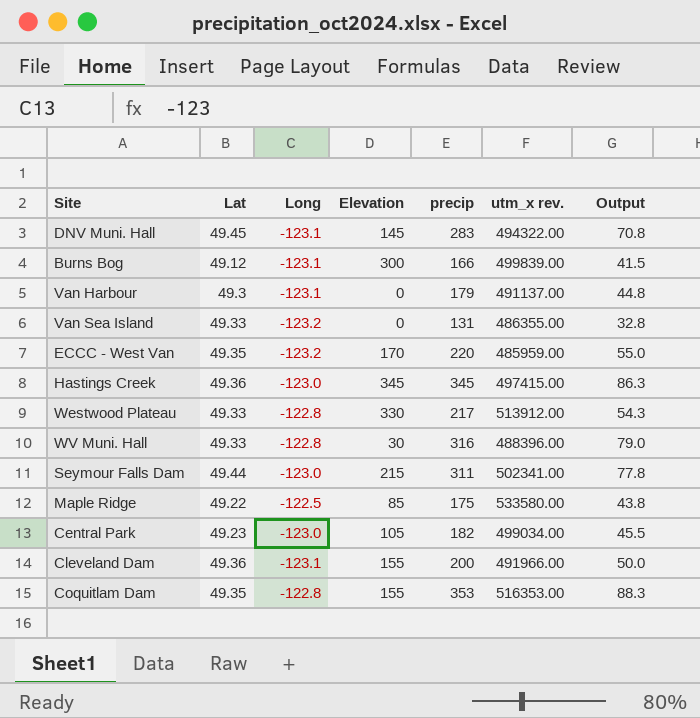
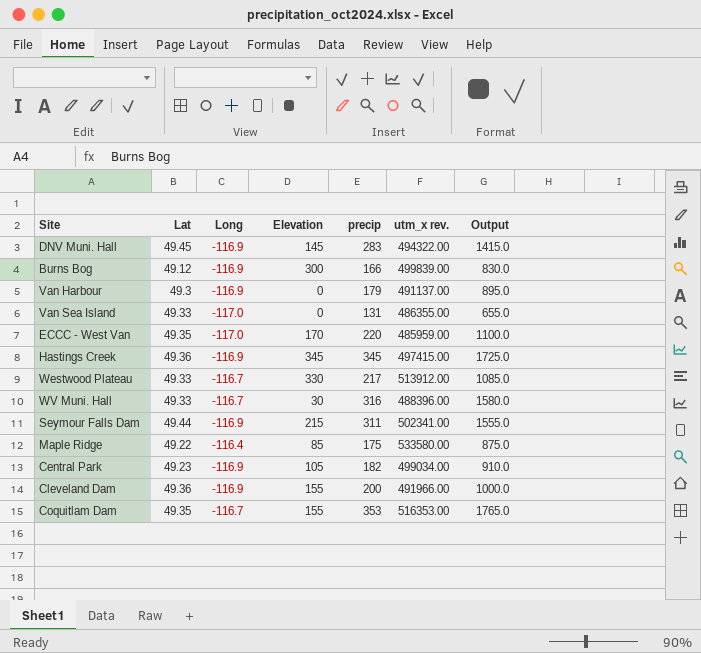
column Output | formula: [precip] * 0.25 -> [precip] * 5
DNV Muni. Hall | Long: -123.1 -> -116.9
Burns Bog | Long: -123.1 -> -116.9
Van Harbour | Long: -123.1 -> -116.9
Van Sea Island | Long: -123.2 -> -117.0
ECCC - West Van | Long: -123.2 -> -117.0
Hastings Creek | Long: -123.0 -> -116.9
Westwood Plateau | Long: -122.8 -> -116.7
WV Muni. Hall | Long: -122.8 -> -116.7
Seymour Falls Dam | Long: -123.0 -> -116.9
Maple Ridge | Long: -122.5 -> -116.4
Central Park | Long: -123.0 -> -116.9
Cleveland Dam | Long: -123.1 -> -116.9
Coquitlam Dam | Long: -122.8 -> -116.7

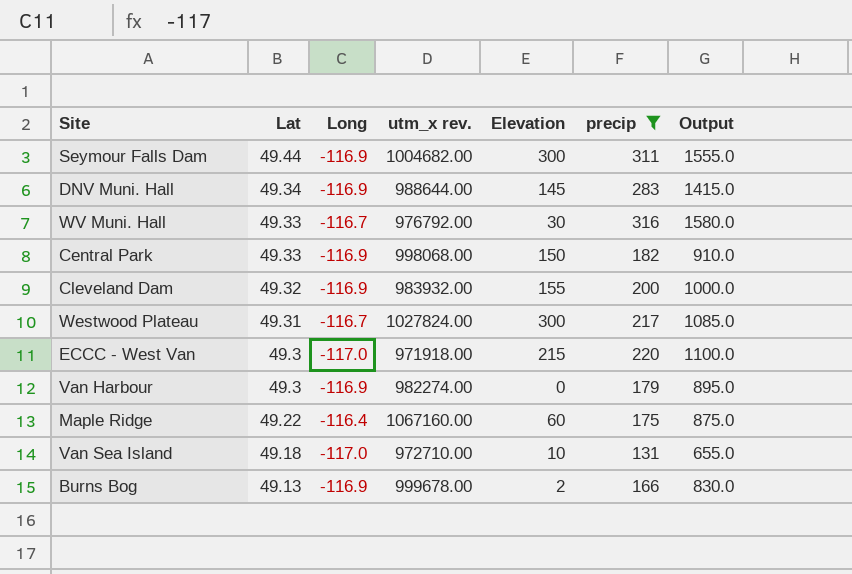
filter: none -> precip <= 316
row order: none -> Lat descending
column utm_x rev. | position: 6 -> 4
Seymour Falls Dam | utm_x rev.: 502341.00 -> 1004682.00
Seymour Falls Dam | Elevation: 215 -> 300
DNV Muni. Hall | Lat: 49.45 -> 49.34
DNV Muni. Hall | utm_x rev.: 494322.00 -> 988644.00
WV Muni. Hall | utm_x rev.: 488396.00 -> 976792.00
Central Park | Lat: 49.23 -> 49.33
Central Park | utm_x rev.: 499034.00 -> 998068.00
Central Park | Elevation: 105 -> 150
Cleveland Dam | Lat: 49.36 -> 49.32
Cleveland Dam | utm_x rev.: 491966.00 -> 983932.00
Westwood Plateau | Lat: 49.33 -> 49.31
Westwood Plateau | utm_x rev.: 513912.00 -> 1027824.00
Westwood Plateau | Elevation: 330 -> 300
ECCC - West Van | Lat: 49.35 -> 49.3
ECCC - West Van | utm_x rev.: 485959.00 -> 971918.00
ECCC - West Van | Elevation: 170 -> 215
Van Harbour | utm_x rev.: 491137.00 -> 982274.00
Maple Ridge | utm_x rev.: 533580.00 -> 1067160.00
Maple Ridge | Elevation: 85 -> 60
Van Sea Island | Lat: 49.33 -> 49.18
Van Sea Island | utm_x rev.: 486355.00 -> 972710.00
Van Sea Island | Elevation: 0 -> 10
Burns Bog | Lat: 49.12 -> 49.13
Burns Bog | utm_x rev.: 499839.00 -> 999678.00
Burns Bog | Elevation: 300 -> 2

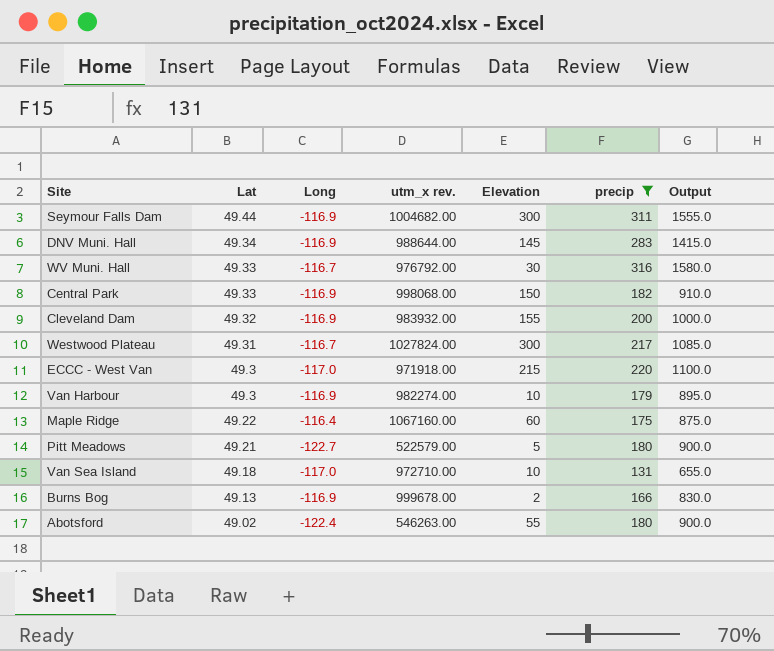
Van Harbour | Elevation: 0 -> 10
row Pitt Meadows: none -> 49.21 | -122.7 | 522579.00 | 5 | 180 | 900.0
row Abotsford: none -> 49.02 | -122.4 | 546263.00 | 55 | 180 | 900.0

